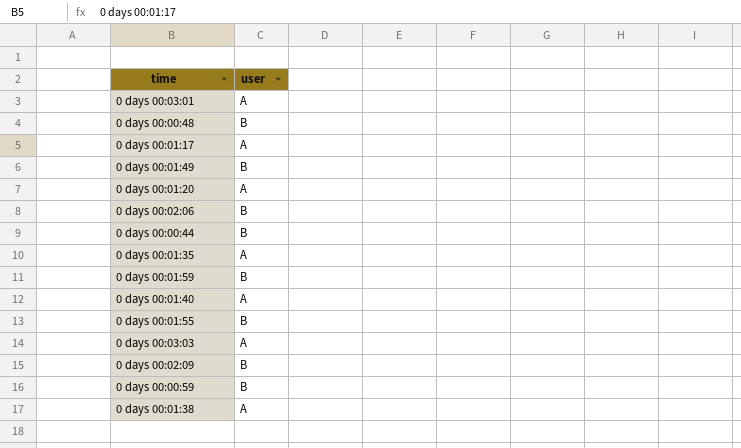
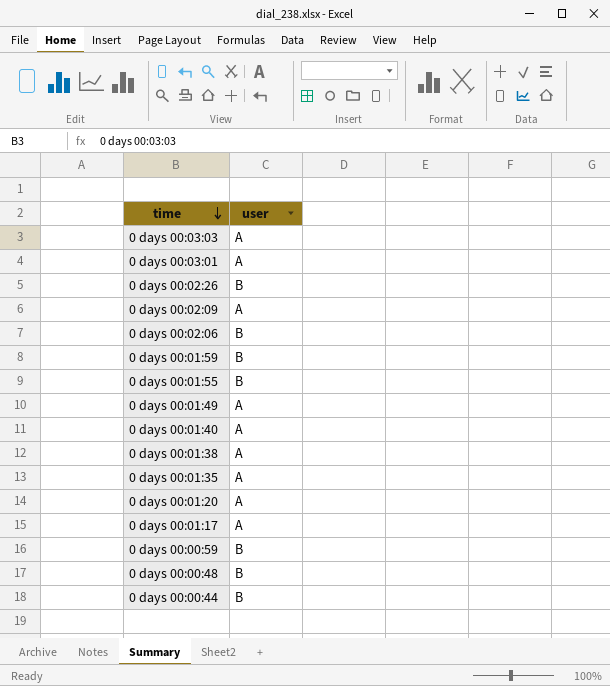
row order: none -> time descending
row 0 days 00:02:26: none -> B
0 days 00:02:09 | user: B -> A
0 days 00:01:49 | user: B -> A

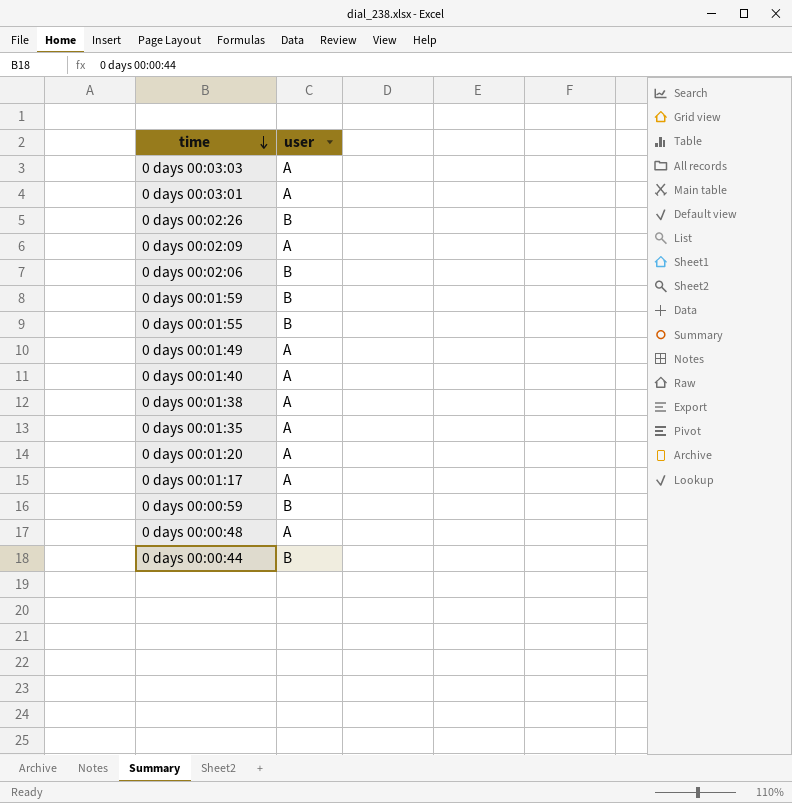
0 days 00:00:48 | user: B -> A

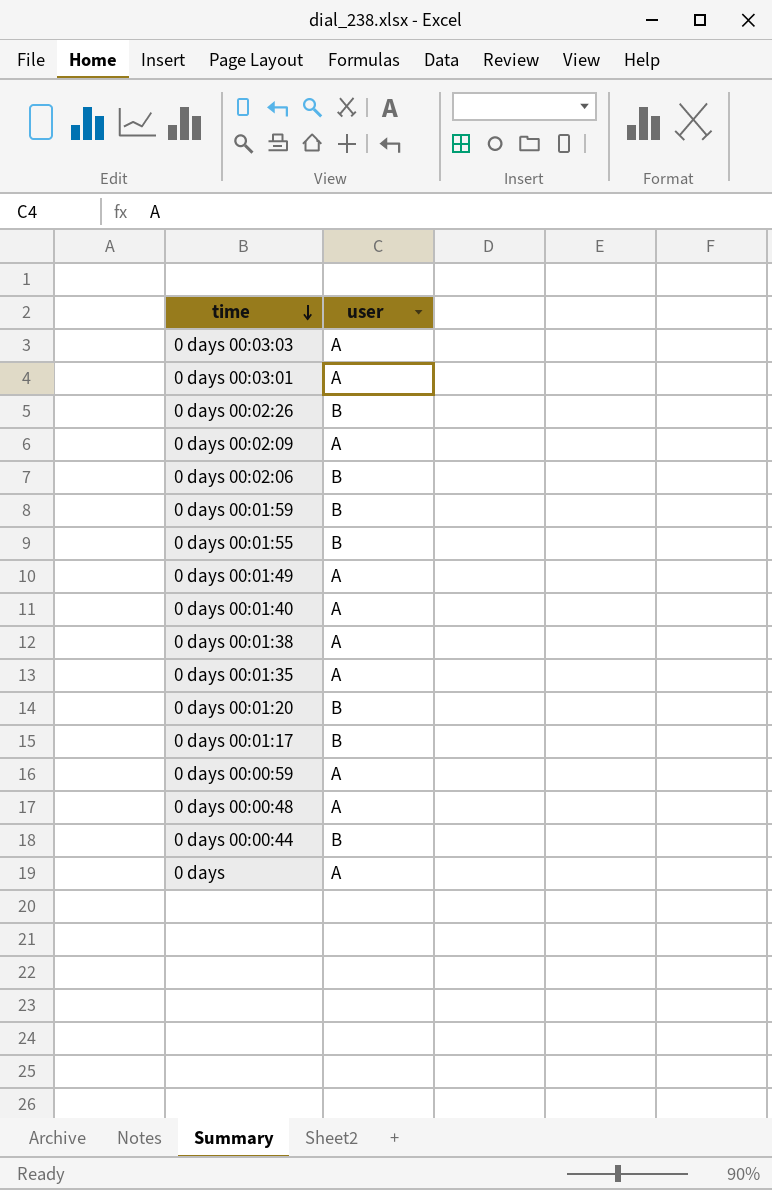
0 days 00:01:20 | user: A -> B
0 days 00:01:17 | user: A -> B
0 days 00:00:59 | user: B -> A
row 0 days: none -> A

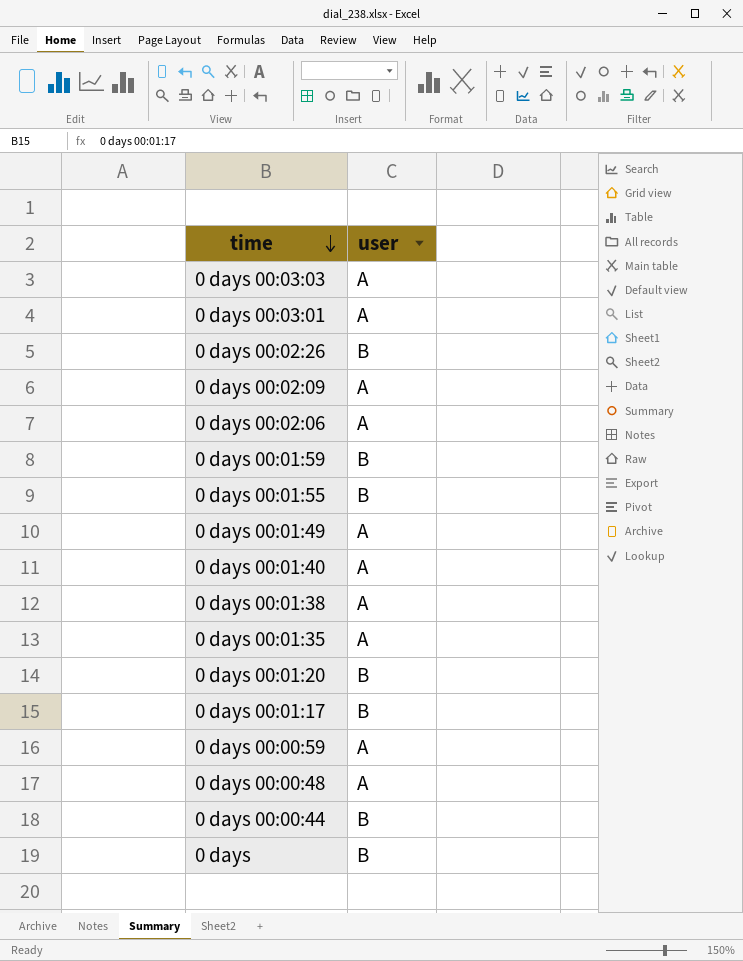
0 days 00:02:06 | user: B -> A
0 days | user: A -> B

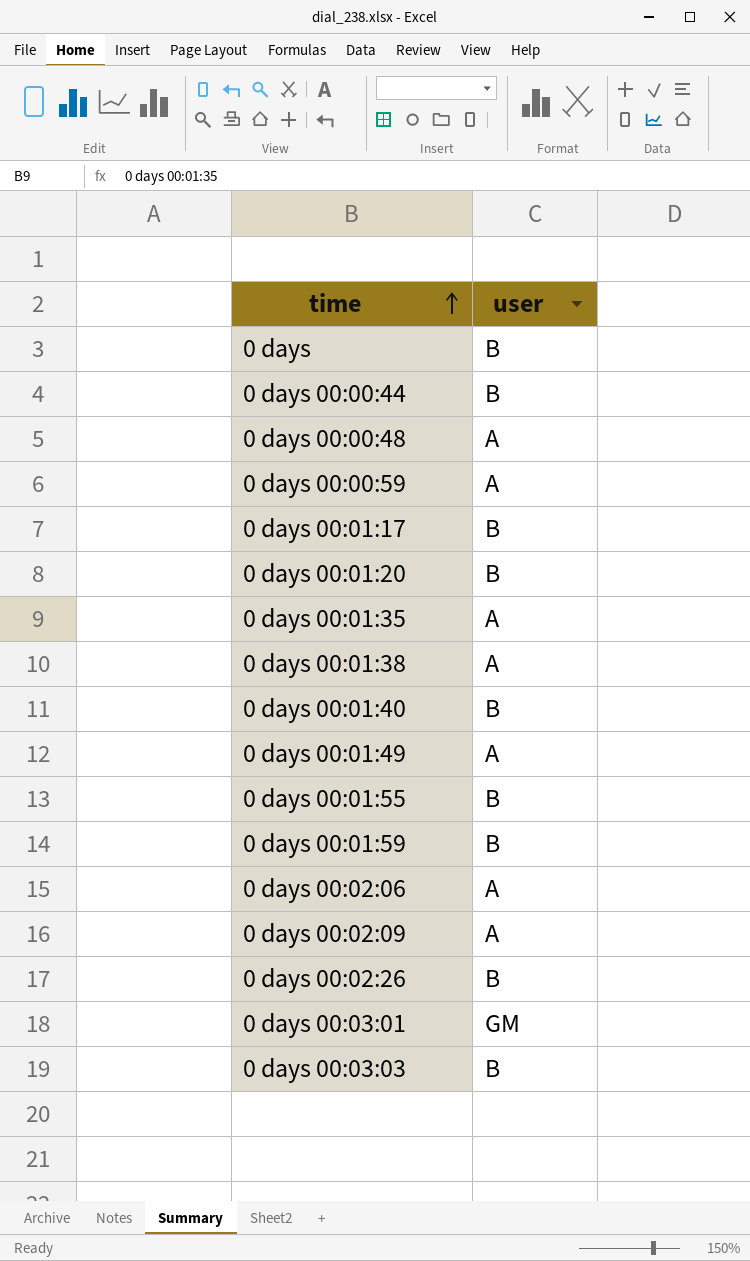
row order: time descending -> time ascending
0 days 00:01:40 | user: A -> B
0 days 00:03:01 | user: A -> GM
0 days 00:03:03 | user: A -> B

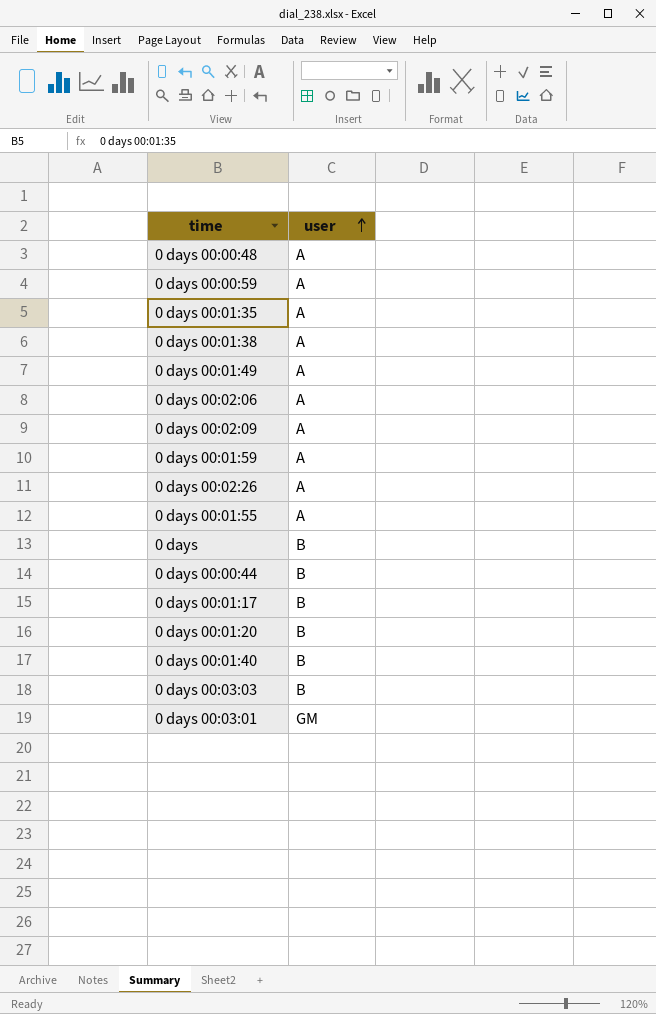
row order: time ascending -> user ascending
0 days 00:01:59 | user: B -> A
0 days 00:02:26 | user: B -> A
0 days 00:01:55 | user: B -> A

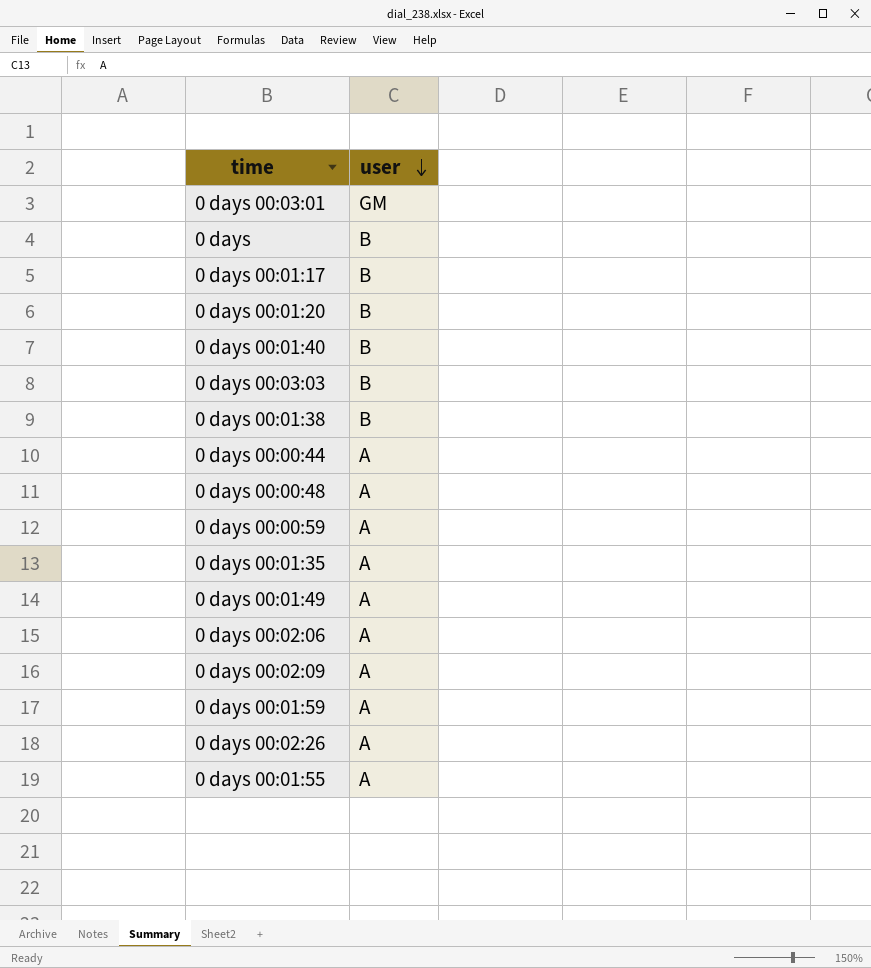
row order: user ascending -> user descending
0 days 00:01:38 | user: A -> B
0 days 00:00:44 | user: B -> A

